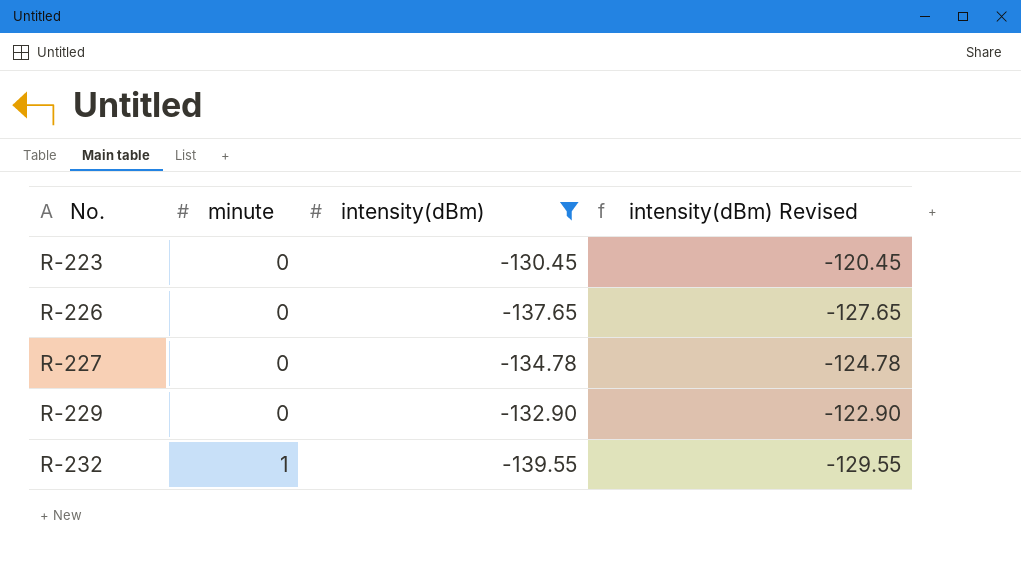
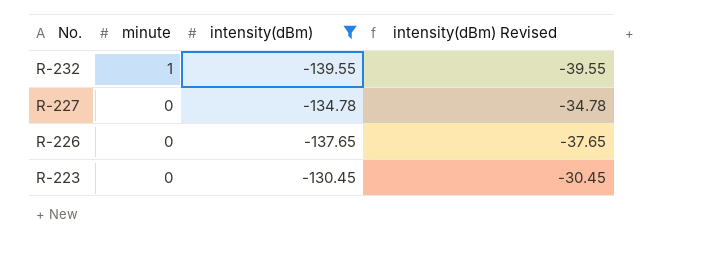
row order: No. ascending -> No. descending
column intensity(dBm) Revised | formula: [intensity(dBm)] + 10 -> [intensity(dBm)] + 100
row R-229: 0 | -132.90 | -122.90 -> none

